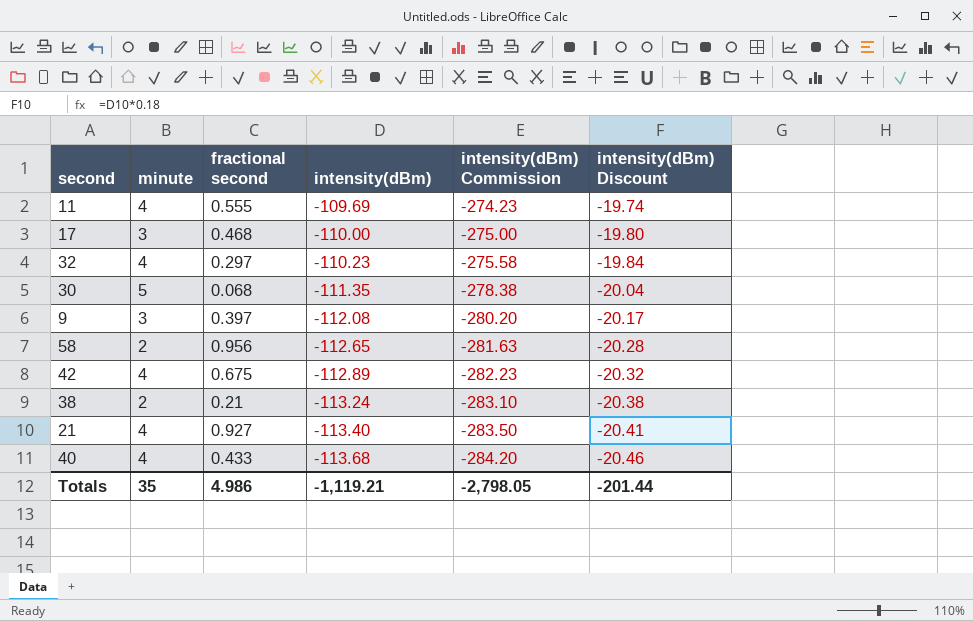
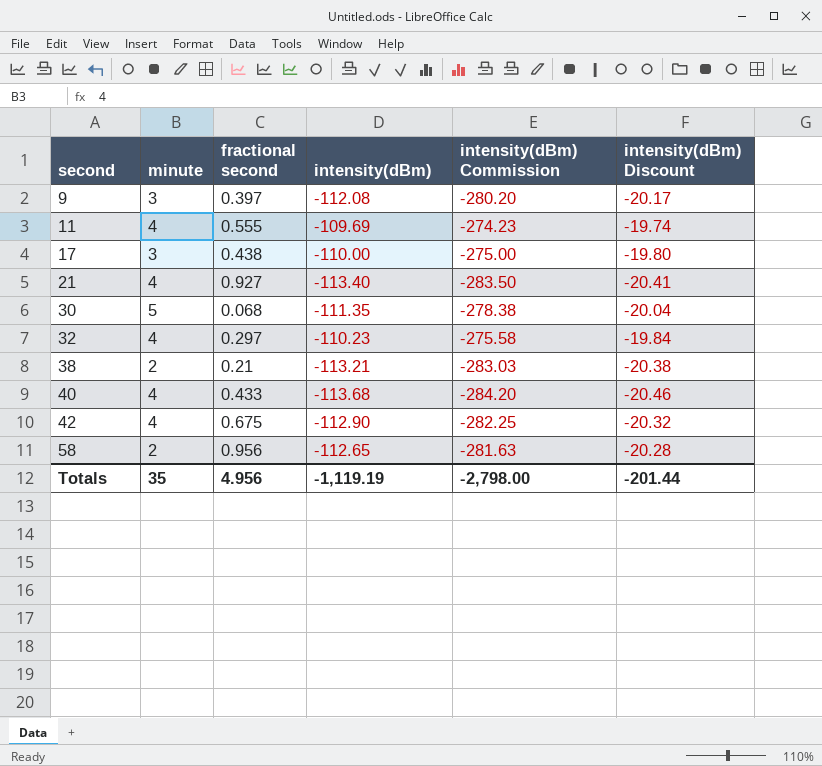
row order: intensity(dBm) descending -> second ascending
17 | fractional second: 0.468 -> 0.438
38 | intensity(dBm): -113.24 -> -113.21
38 | intensity(dBm) Commission: -283.10 -> -283.03
42 | intensity(dBm): -112.89 -> -112.90
42 | intensity(dBm) Commission: -282.23 -> -282.25
Totals | fractional second: 4.986 -> 4.956
Totals | intensity(dBm): -1,119.21 -> -1,119.19
Totals | intensity(dBm) Commission: -2,798.05 -> -2,798.00

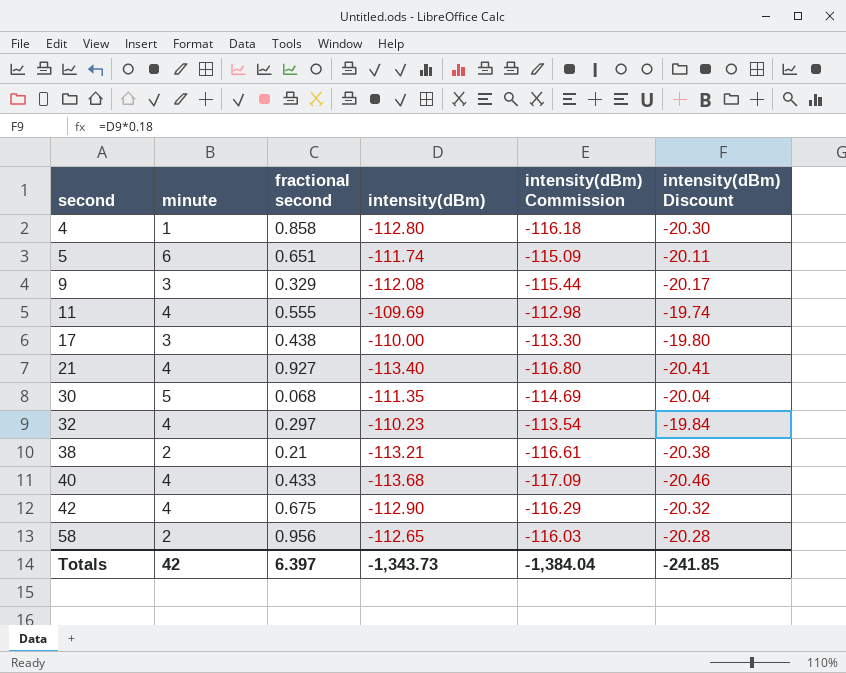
column intensity(dBm) Commission | formula: [intensity(dBm)] * 2.5 -> [intensity(dBm)] * 1.03
row 4: none -> 1 | 0.858 | -112.80 | -116.18 | -20.30
row 5: none -> 6 | 0.651 | -111.74 | -115.09 | -20.11
9 | fractional second: 0.397 -> 0.329
Totals | minute: 35 -> 42
Totals | fractional second: 4.956 -> 6.397
Totals | intensity(dBm): -1,119.19 -> -1,343.73
Totals | intensity(dBm) Commission: -2,798.00 -> -1,384.04
Totals | intensity(dBm) Discount: -201.44 -> -241.85

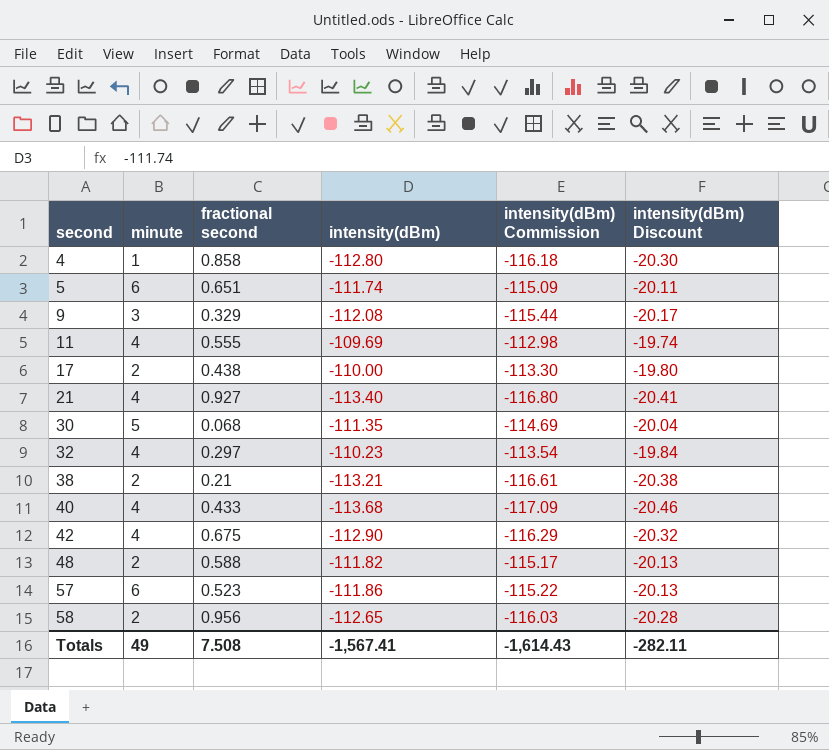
17 | minute: 3 -> 2
row 48: none -> 2 | 0.588 | -111.82 | -115.17 | -20.13
row 57: none -> 6 | 0.523 | -111.86 | -115.22 | -20.13
Totals | minute: 42 -> 49
Totals | fractional second: 6.397 -> 7.508
Totals | intensity(dBm): -1,343.73 -> -1,567.41
Totals | intensity(dBm) Commission: -1,384.04 -> -1,614.43
Totals | intensity(dBm) Discount: -241.85 -> -282.11

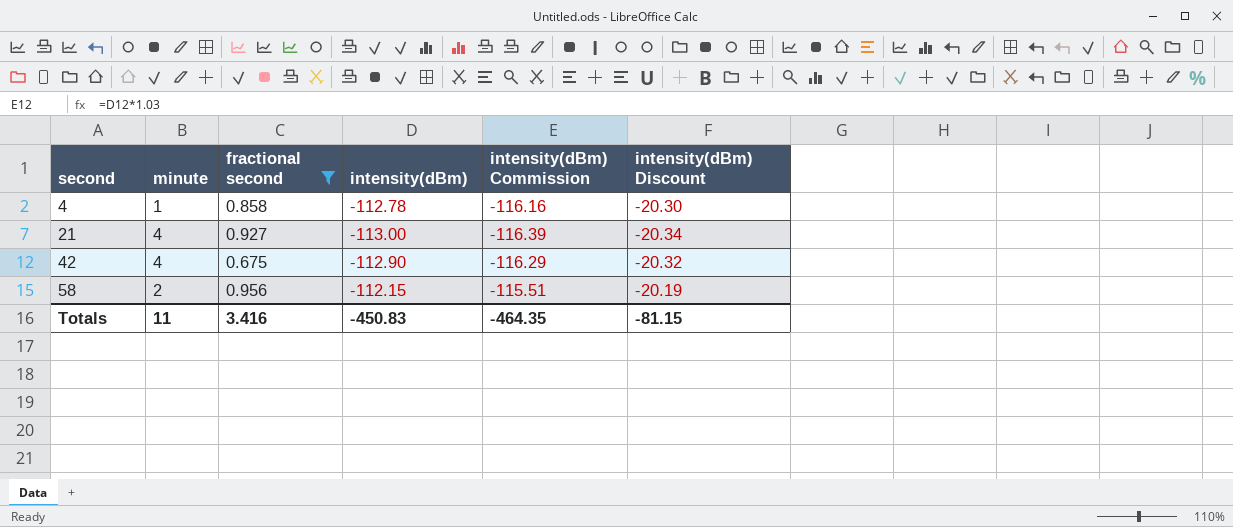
filter: none -> fractional second >= 0.675
4 | intensity(dBm): -112.80 -> -112.78
4 | intensity(dBm) Commission: -116.18 -> -116.16
21 | intensity(dBm): -113.40 -> -113.00
21 | intensity(dBm) Commission: -116.80 -> -116.39
21 | intensity(dBm) Discount: -20.41 -> -20.34
58 | intensity(dBm): -112.65 -> -112.15
58 | intensity(dBm) Commission: -116.03 -> -115.51
58 | intensity(dBm) Discount: -20.28 -> -20.19
Totals | minute: 49 -> 11
Totals | fractional second: 7.508 -> 3.416
Totals | intensity(dBm): -1,567.41 -> -450.83
Totals | intensity(dBm) Commission: -1,614.43 -> -464.35
Totals | intensity(dBm) Discount: -282.11 -> -81.15

